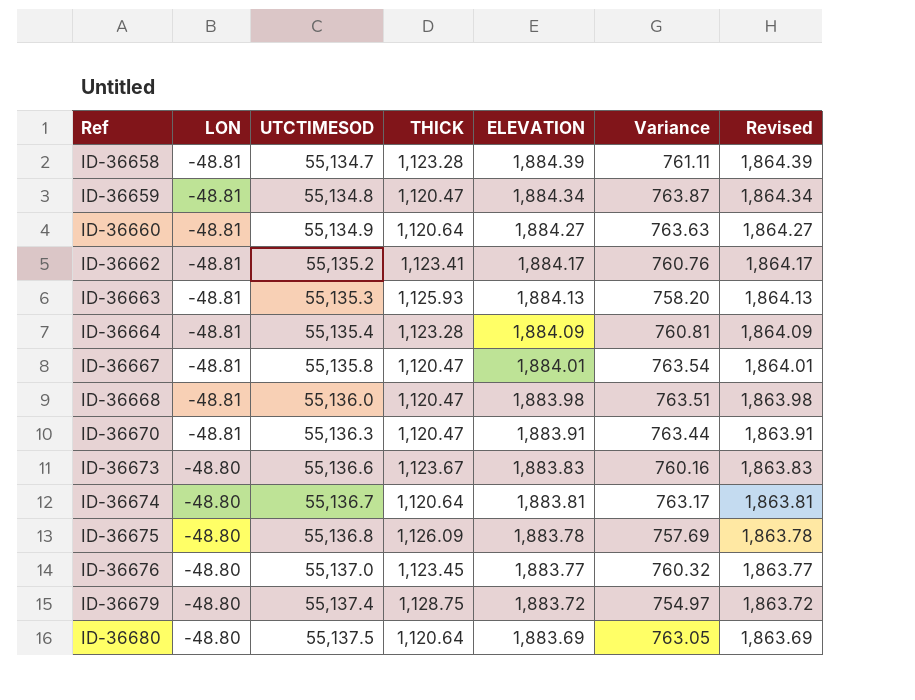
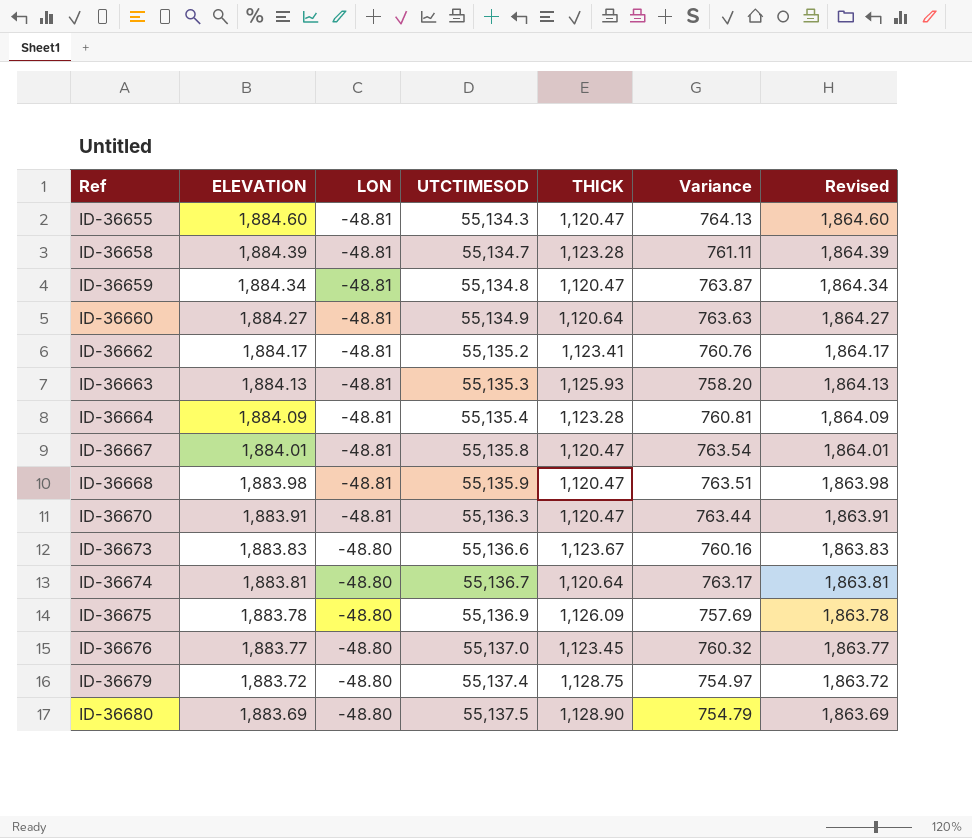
column ELEVATION | position: 5 -> 2
row ID-36655: none -> 1,884.60 | -48.81 | 55,134.3 | 1,120.47 | 764.13 | 1,864.60
ID-36668 | UTCTIMESOD: 55,136.0 -> 55,135.9
ID-36675 | UTCTIMESOD: 55,136.8 -> 55,136.9
ID-36680 | THICK: 1,120.64 -> 1,128.90
ID-36680 | Variance: 763.05 -> 754.79

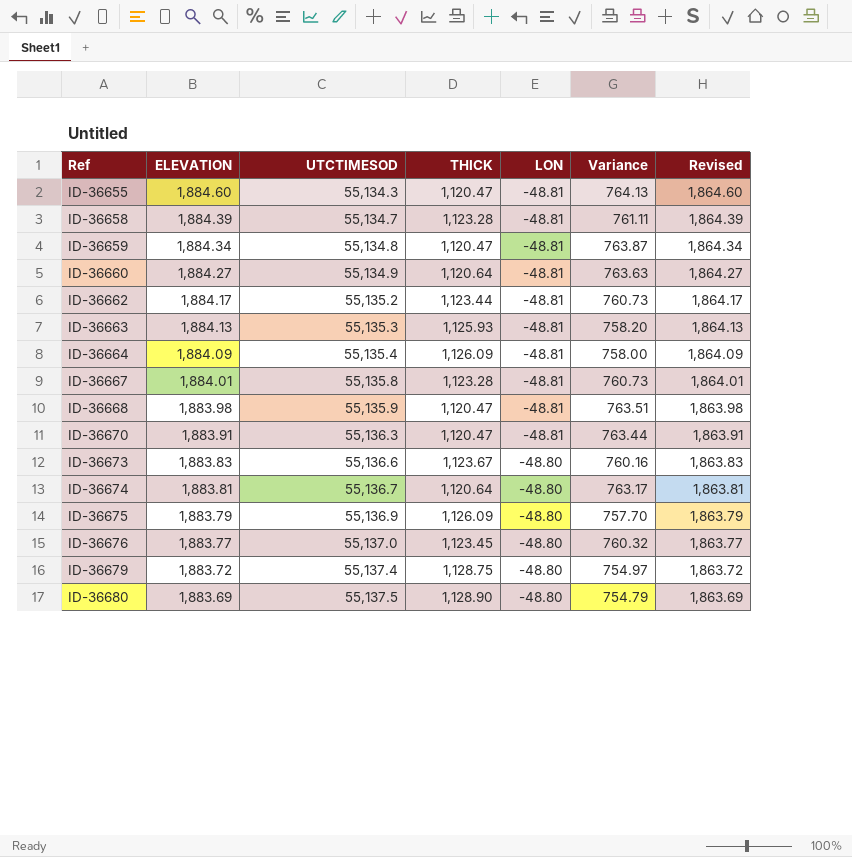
column LON | position: 3 -> 5
ID-36662 | THICK: 1,123.41 -> 1,123.44
ID-36662 | Variance: 760.76 -> 760.73
ID-36664 | THICK: 1,123.28 -> 1,126.09
ID-36664 | Variance: 760.81 -> 758.00
ID-36667 | THICK: 1,120.47 -> 1,123.28
ID-36667 | Variance: 763.54 -> 760.73
ID-36675 | ELEVATION: 1,883.78 -> 1,883.79
ID-36675 | Variance: 757.69 -> 757.70
ID-36675 | Revised: 1,863.78 -> 1,863.79

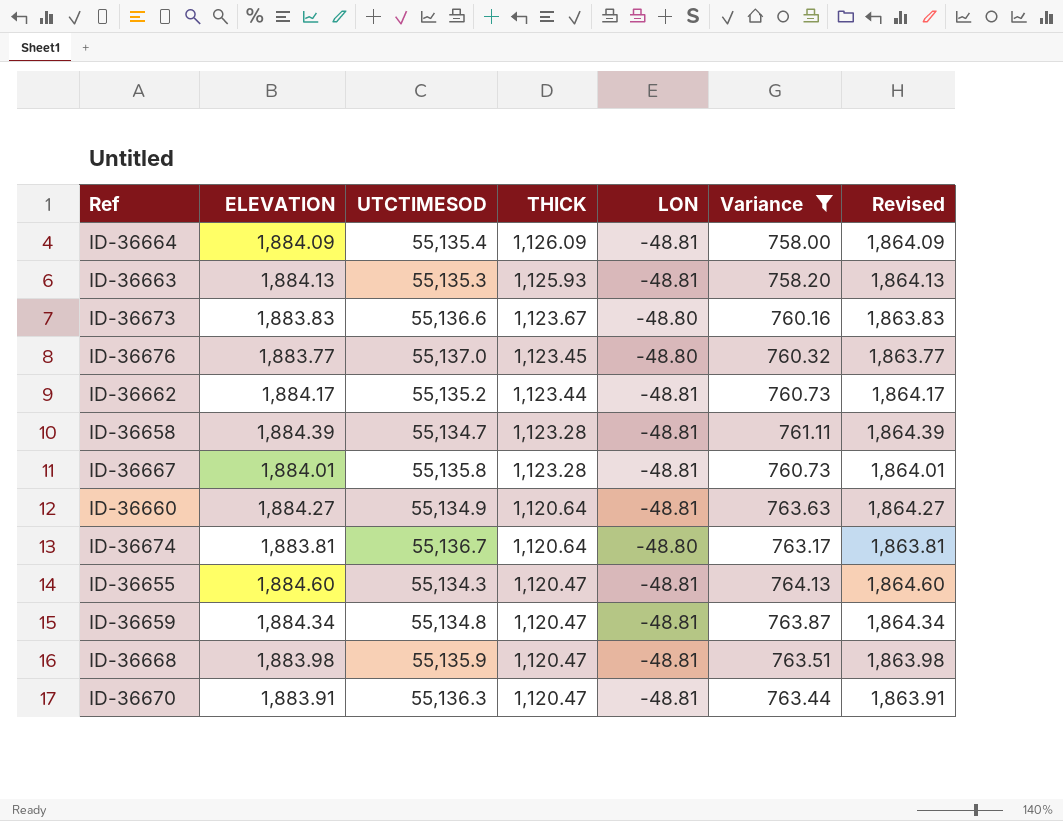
filter: none -> Variance >= 758.00
row order: Ref ascending -> THICK descending

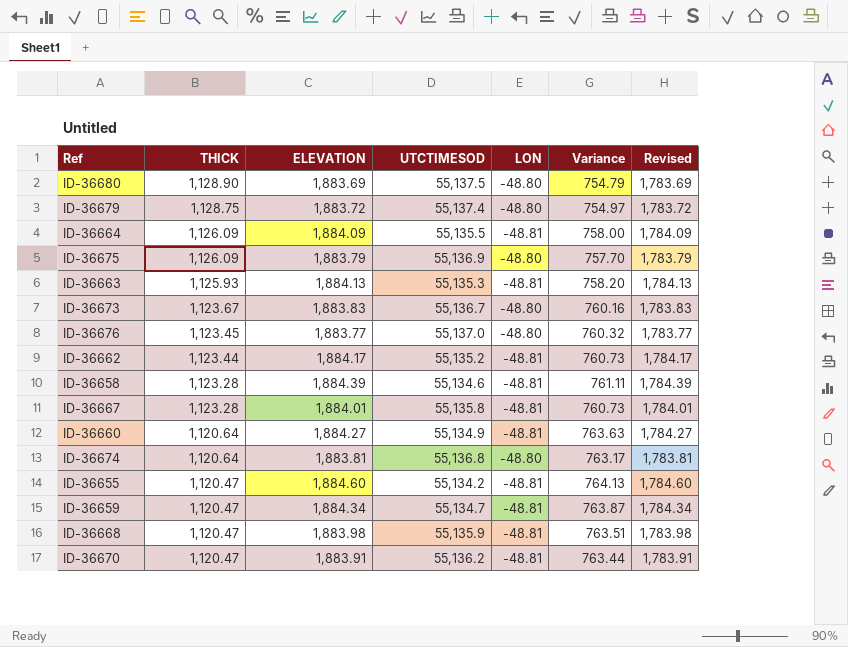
filter: Variance >= 758.00 -> none
column THICK | position: 4 -> 2
column Revised | formula: [ELEVATION] - 20 -> [ELEVATION] - 100
ID-36664 | UTCTIMESOD: 55,135.4 -> 55,135.5
ID-36673 | UTCTIMESOD: 55,136.6 -> 55,136.7
ID-36658 | UTCTIMESOD: 55,134.7 -> 55,134.6
ID-36674 | UTCTIMESOD: 55,136.7 -> 55,136.8
ID-36655 | UTCTIMESOD: 55,134.3 -> 55,134.2
ID-36659 | UTCTIMESOD: 55,134.8 -> 55,134.7
ID-36670 | UTCTIMESOD: 55,136.3 -> 55,136.2

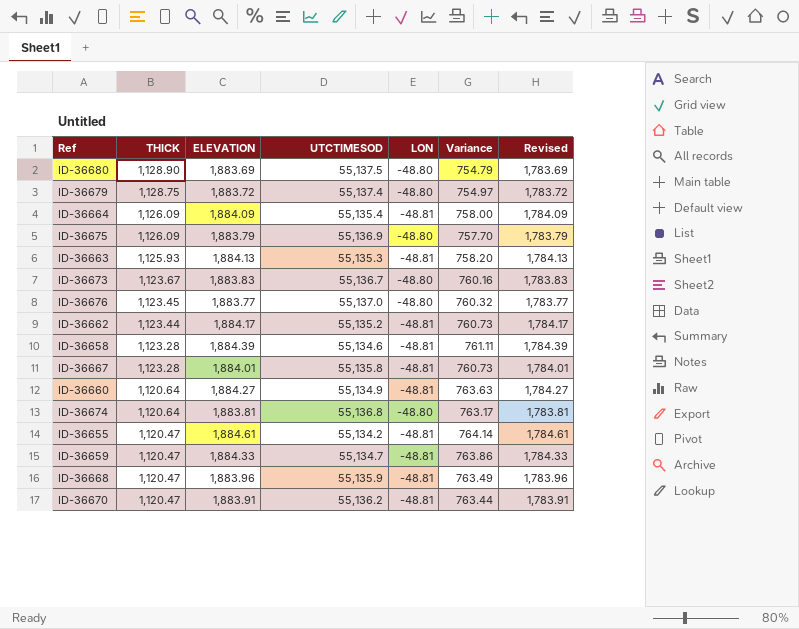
ID-36664 | UTCTIMESOD: 55,135.5 -> 55,135.4
ID-36655 | ELEVATION: 1,884.60 -> 1,884.61
ID-36655 | Variance: 764.13 -> 764.14
ID-36655 | Revised: 1,784.60 -> 1,784.61
ID-36659 | ELEVATION: 1,884.34 -> 1,884.33
ID-36659 | Variance: 763.87 -> 763.86
ID-36659 | Revised: 1,784.34 -> 1,784.33
ID-36668 | ELEVATION: 1,883.98 -> 1,883.96
ID-36668 | Variance: 763.51 -> 763.49
ID-36668 | Revised: 1,783.98 -> 1,783.96

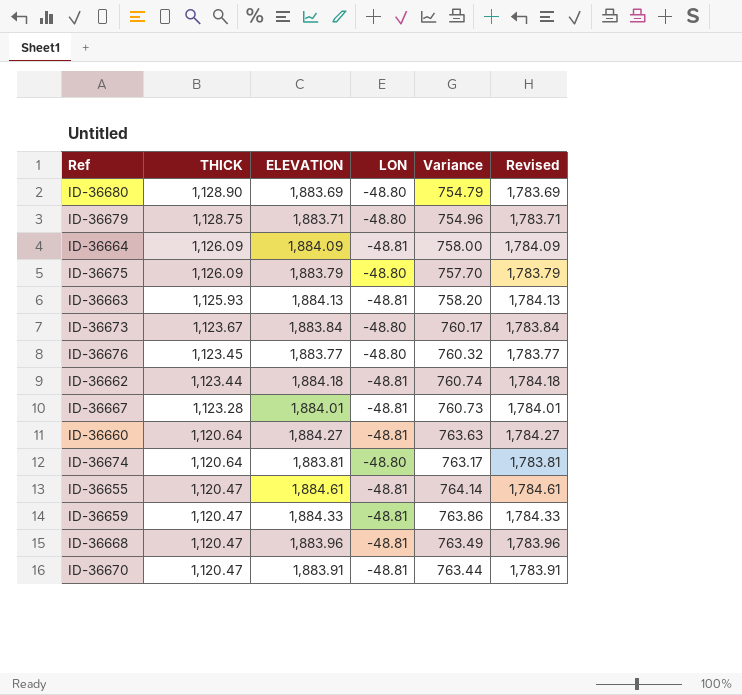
column UTCTIMESOD | position: 4 -> none
row ID-36658: 1,123.28 | 1,884.39 | 55,134.6 | -48.81 | 761.11 | 1,784.39 -> none
ID-36679 | ELEVATION: 1,883.72 -> 1,883.71
ID-36679 | Variance: 754.97 -> 754.96
ID-36679 | Revised: 1,783.72 -> 1,783.71
ID-36673 | ELEVATION: 1,883.83 -> 1,883.84
ID-36673 | Variance: 760.16 -> 760.17
ID-36673 | Revised: 1,783.83 -> 1,783.84
ID-36662 | ELEVATION: 1,884.17 -> 1,884.18
ID-36662 | Variance: 760.73 -> 760.74
ID-36662 | Revised: 1,784.17 -> 1,784.18

